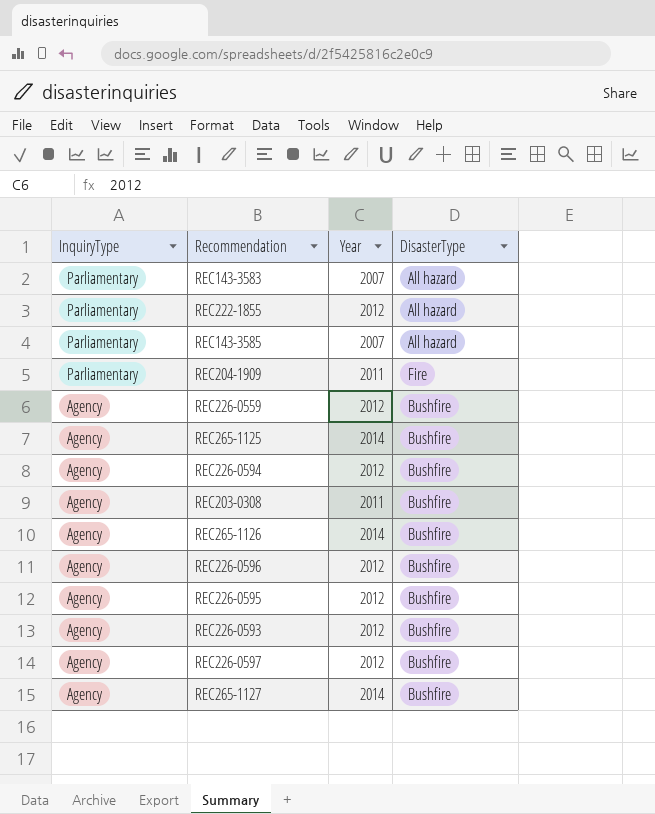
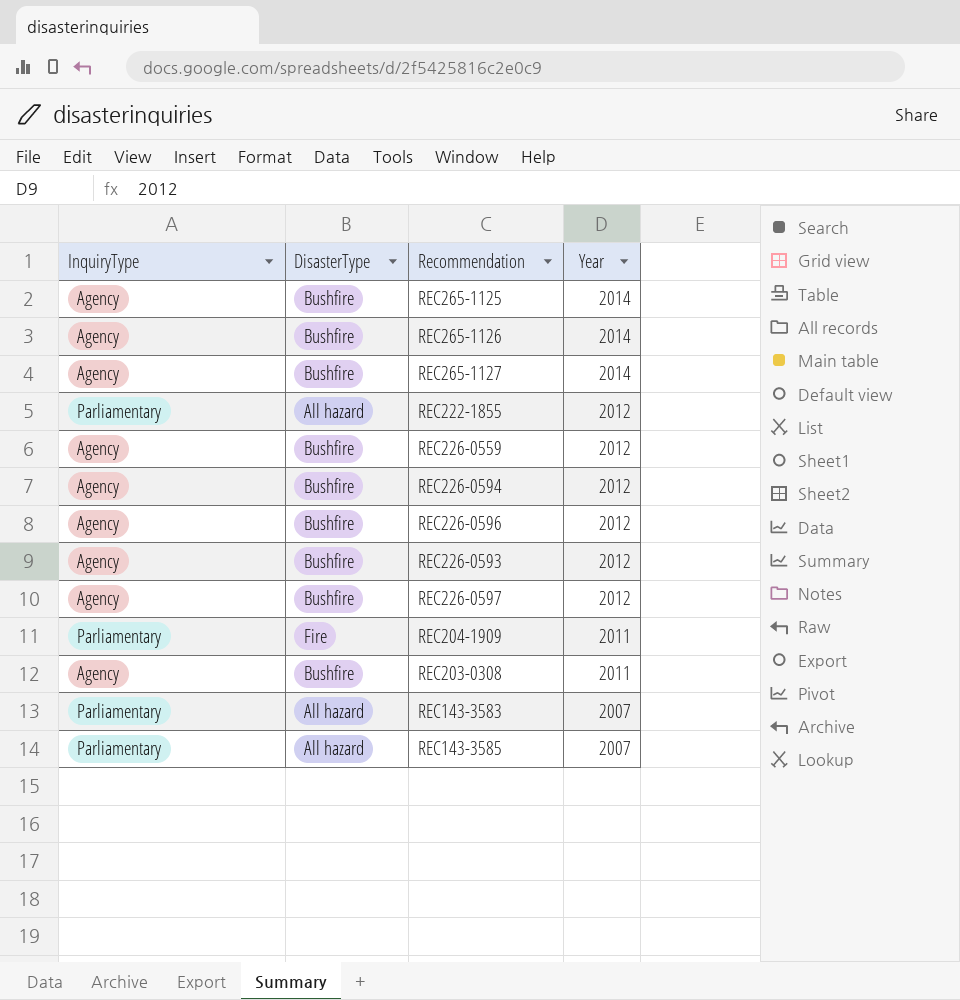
row order: InquiryType descending -> Year descending
column DisasterType | position: 4 -> 2
row REC226-0595: Agency | 2012 | Bushfire -> none

